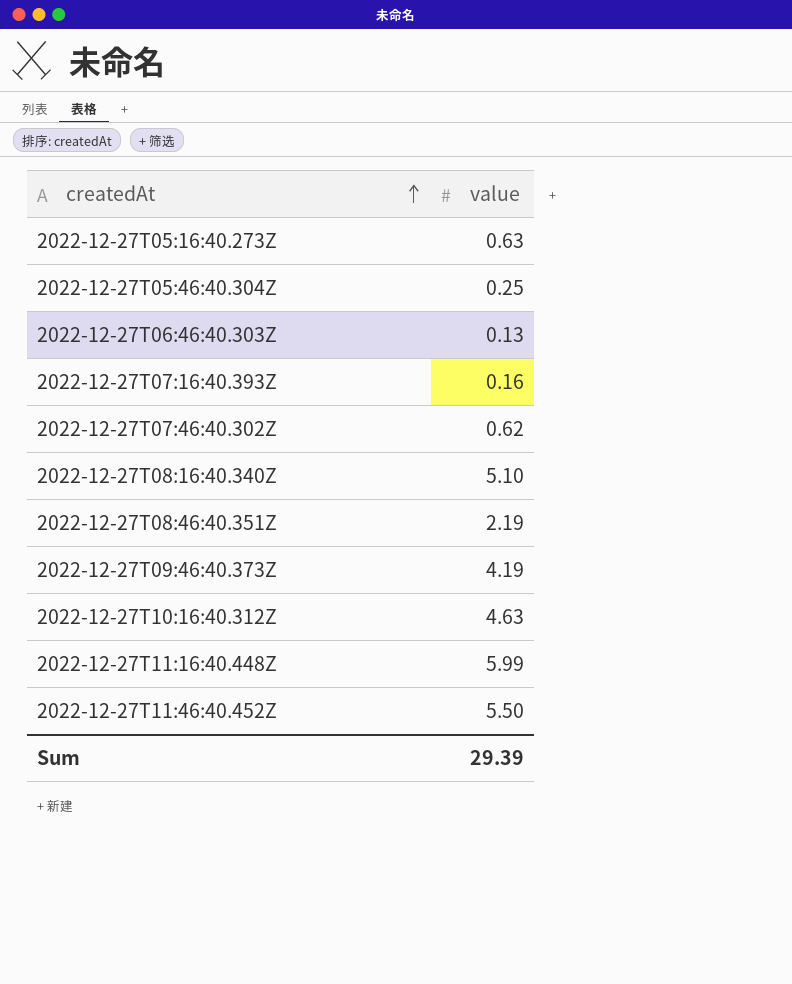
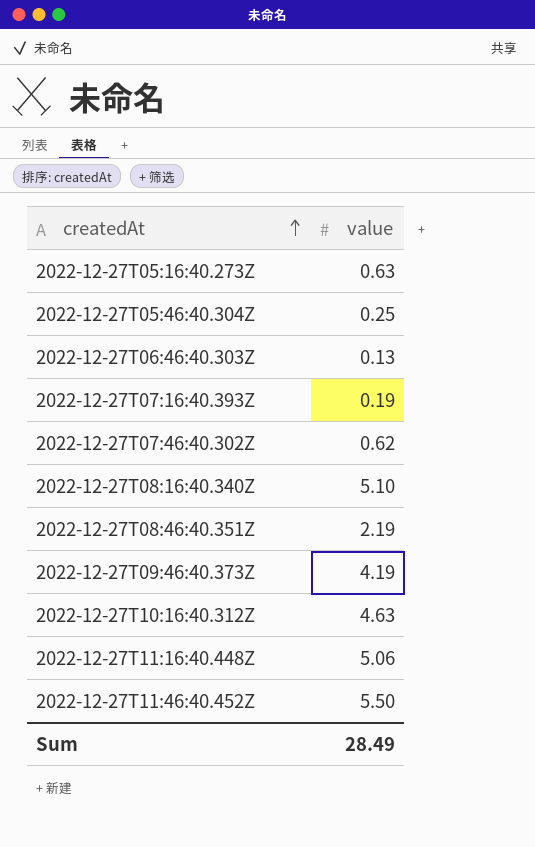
2022-12-27T07:16:40.393Z | value: 0.16 -> 0.19
2022-12-27T11:16:40.448Z | value: 5.99 -> 5.06
Sum | value: 29.39 -> 28.49

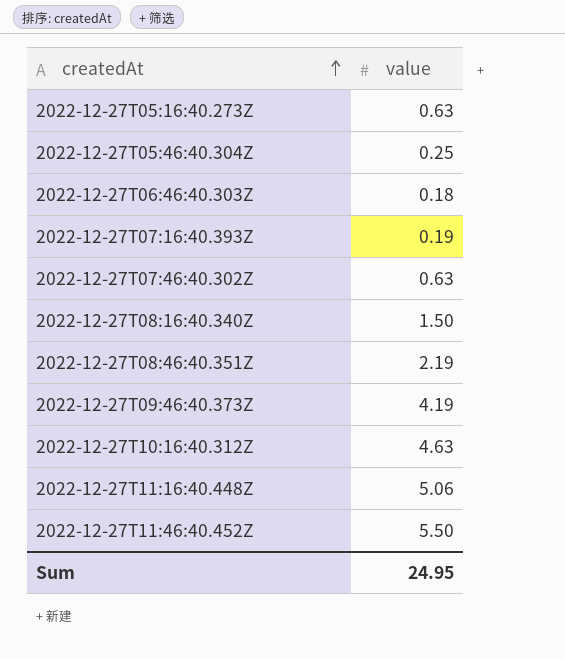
2022-12-27T06:46:40.303Z | value: 0.13 -> 0.18
2022-12-27T07:46:40.302Z | value: 0.62 -> 0.63
2022-12-27T08:16:40.340Z | value: 5.10 -> 1.50
Sum | value: 28.49 -> 24.95

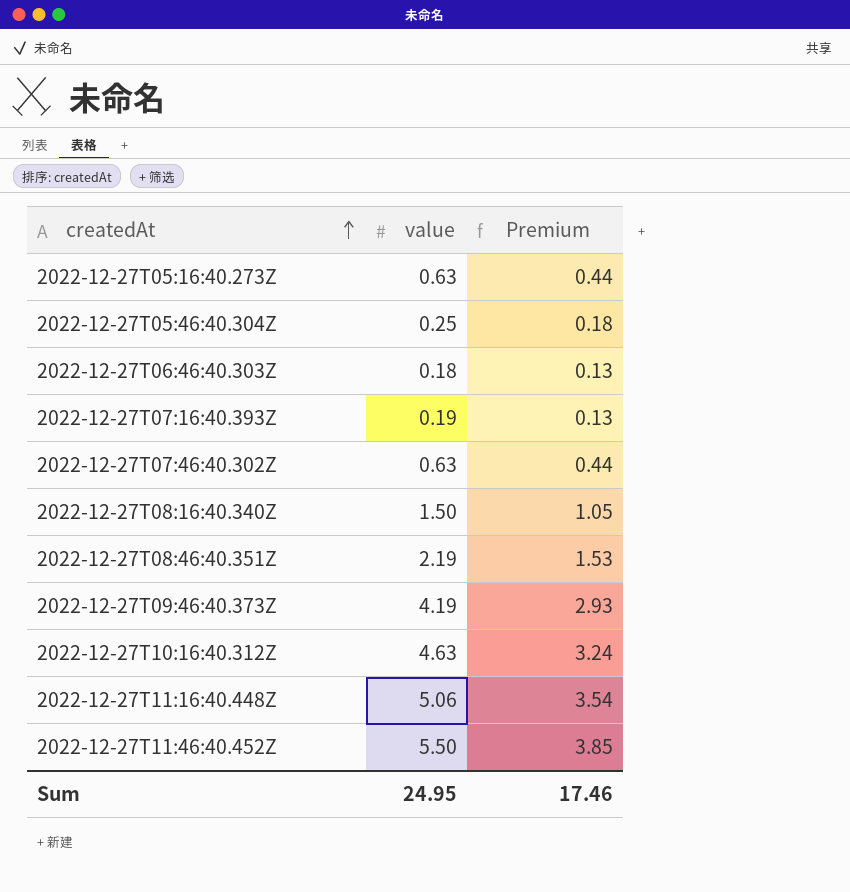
column Premium | formula: none -> [value] * 0.7

